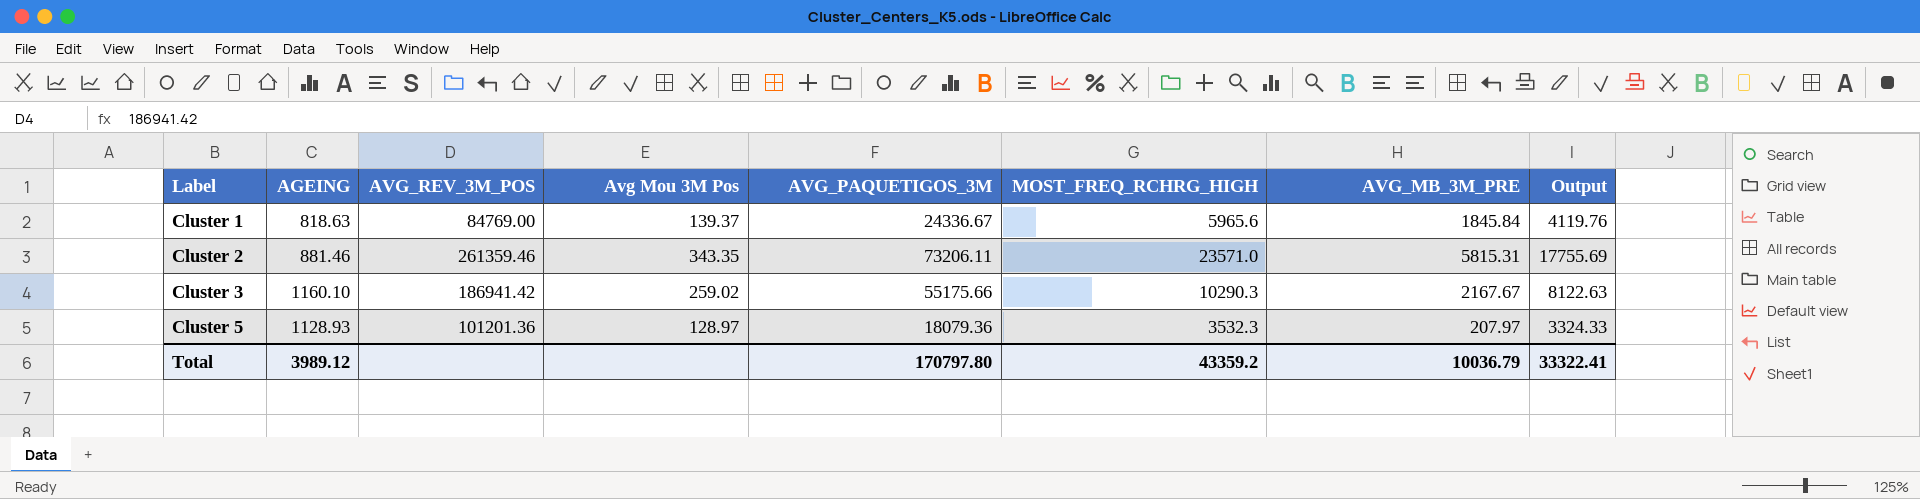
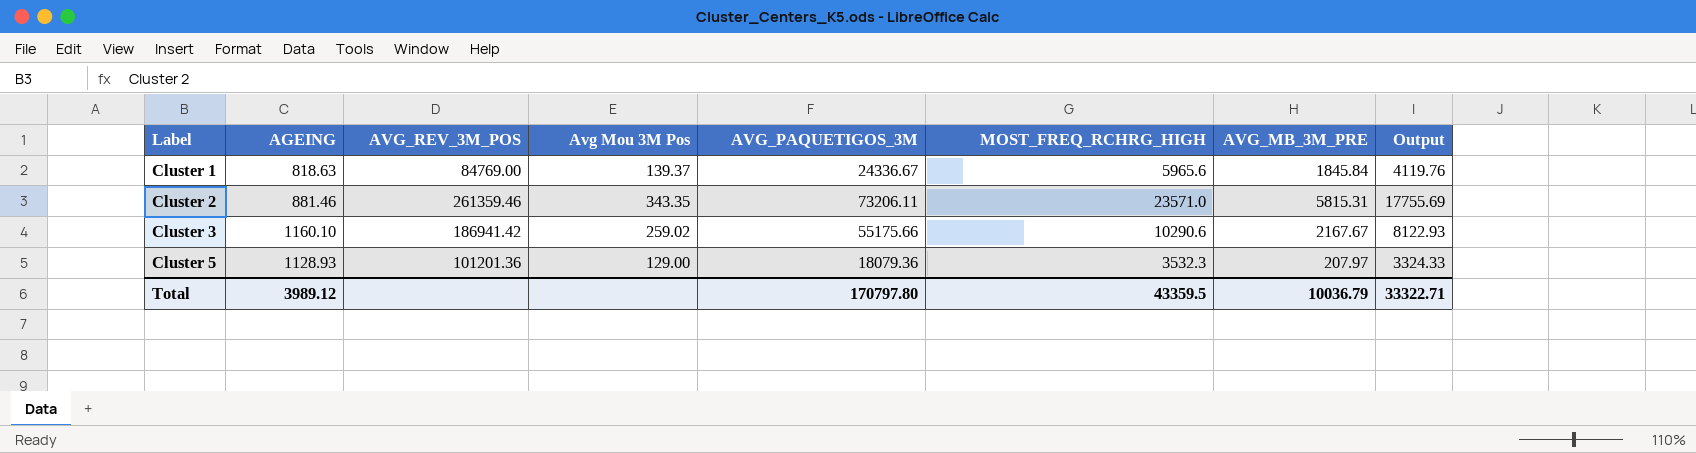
Cluster 3 | MOST_FREQ_RCHRG_HIGH: 10290.3 -> 10290.6
Cluster 3 | Output: 8122.63 -> 8122.93
Cluster 5 | Avg Mou 3M Pos: 128.97 -> 129.00
Total | MOST_FREQ_RCHRG_HIGH: 43359.2 -> 43359.5
Total | Output: 33322.41 -> 33322.71

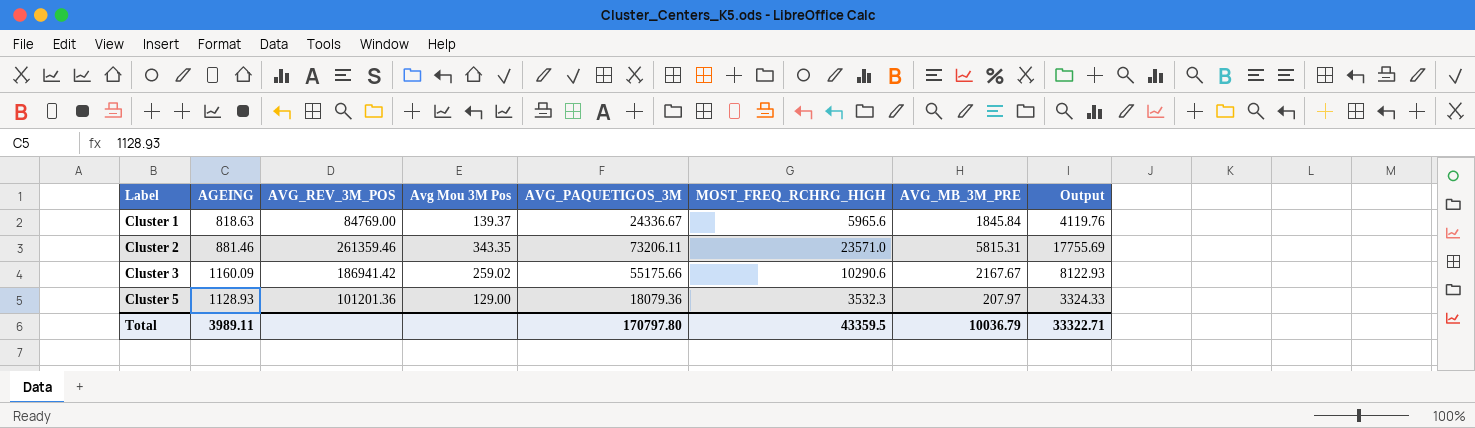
Cluster 3 | AGEING: 1160.10 -> 1160.09
Total | AGEING: 3989.12 -> 3989.11

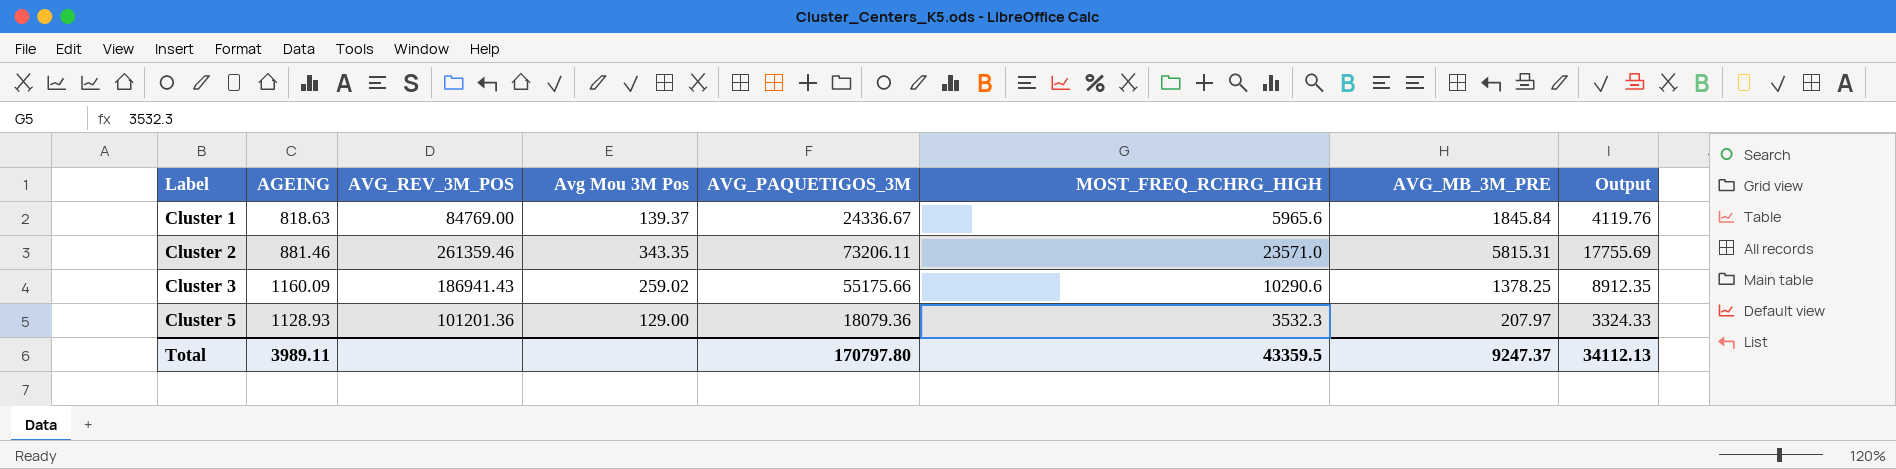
Cluster 3 | AVG_REV_3M_POS: 186941.42 -> 186941.43
Cluster 3 | AVG_MB_3M_PRE: 2167.67 -> 1378.25
Cluster 3 | Output: 8122.93 -> 8912.35
Total | AVG_MB_3M_PRE: 10036.79 -> 9247.37
Total | Output: 33322.71 -> 34112.13

